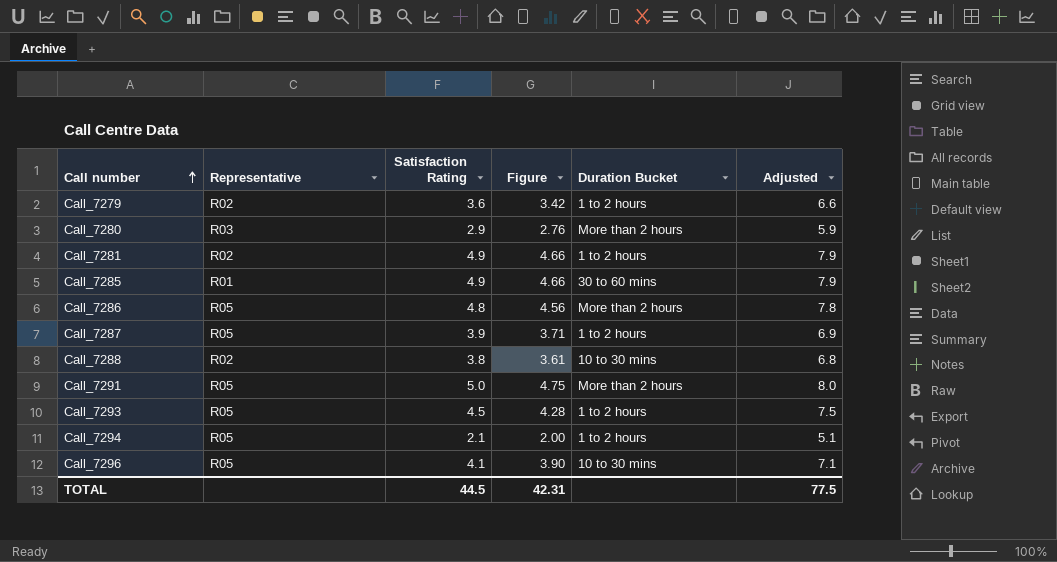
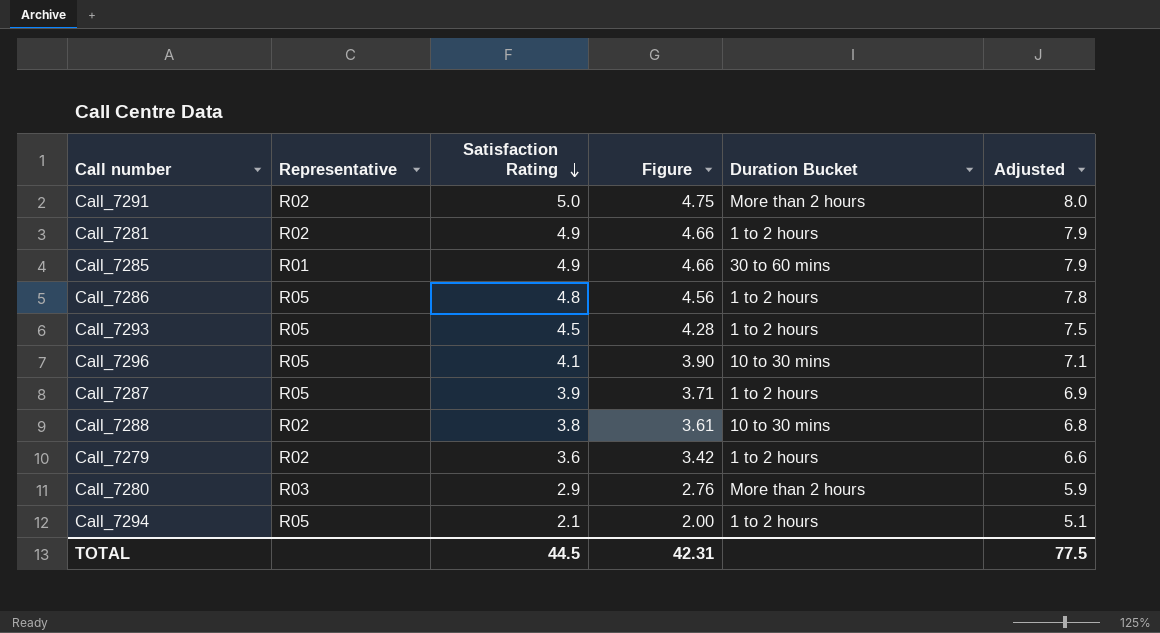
row order: Call number ascending -> Satisfaction Rating descending
Call_7291 | Representative: R05 -> R02
Call_7286 | Duration Bucket: More than 2 hours -> 1 to 2 hours

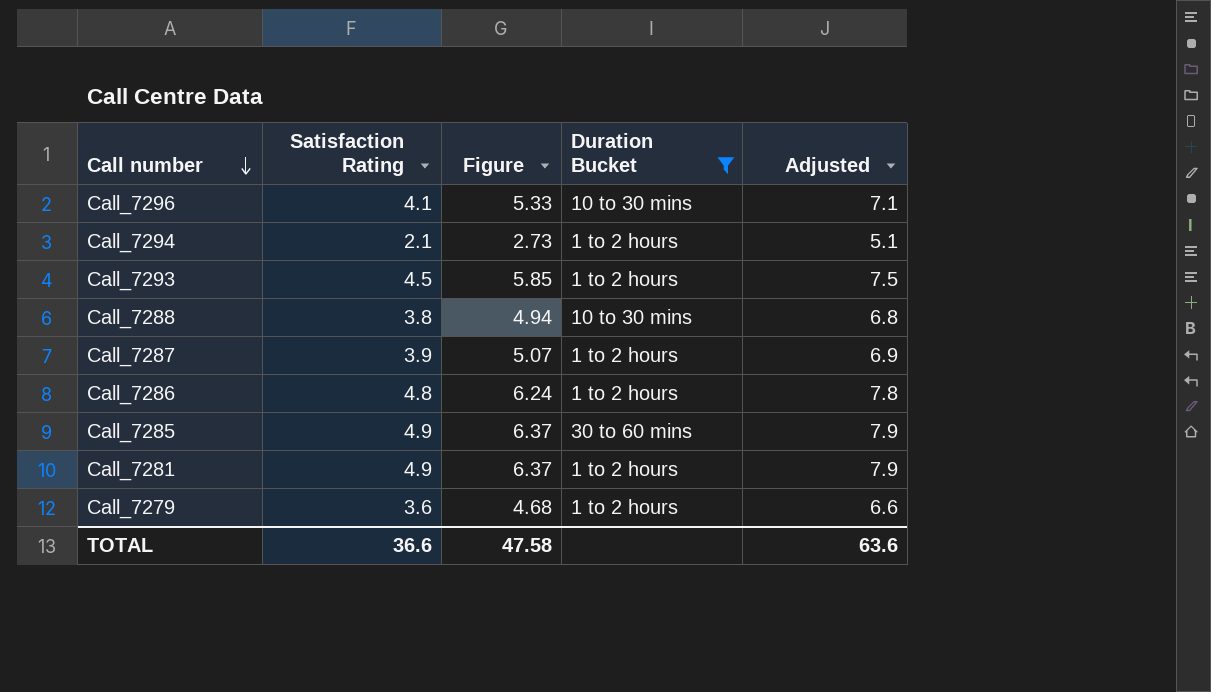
filter: none -> Duration Bucket != More than 2 hours
row order: Satisfaction Rating descending -> Call number descending
column Representative | position: 2 -> none
column Figure | formula: [Satisfaction Rating] * 0.95 -> [Satisfaction Rating] * 1.3
TOTAL | Satisfaction Rating: 44.5 -> 36.6
TOTAL | Figure: 42.31 -> 47.58
TOTAL | Adjusted: 77.5 -> 63.6

